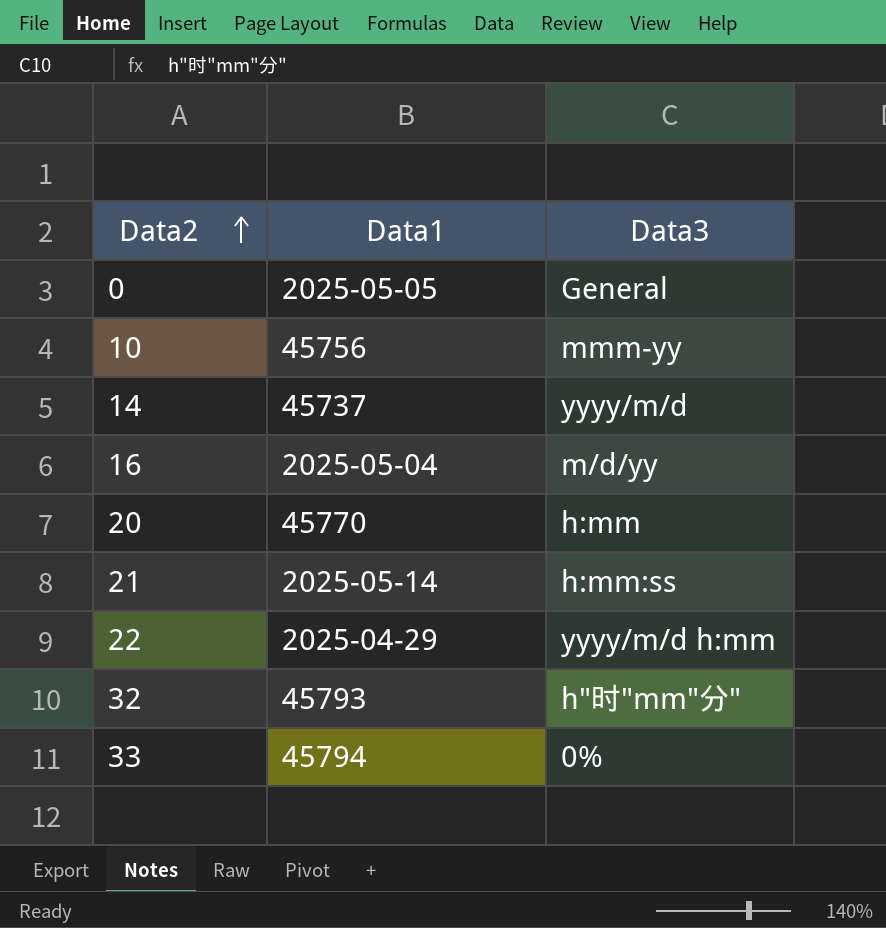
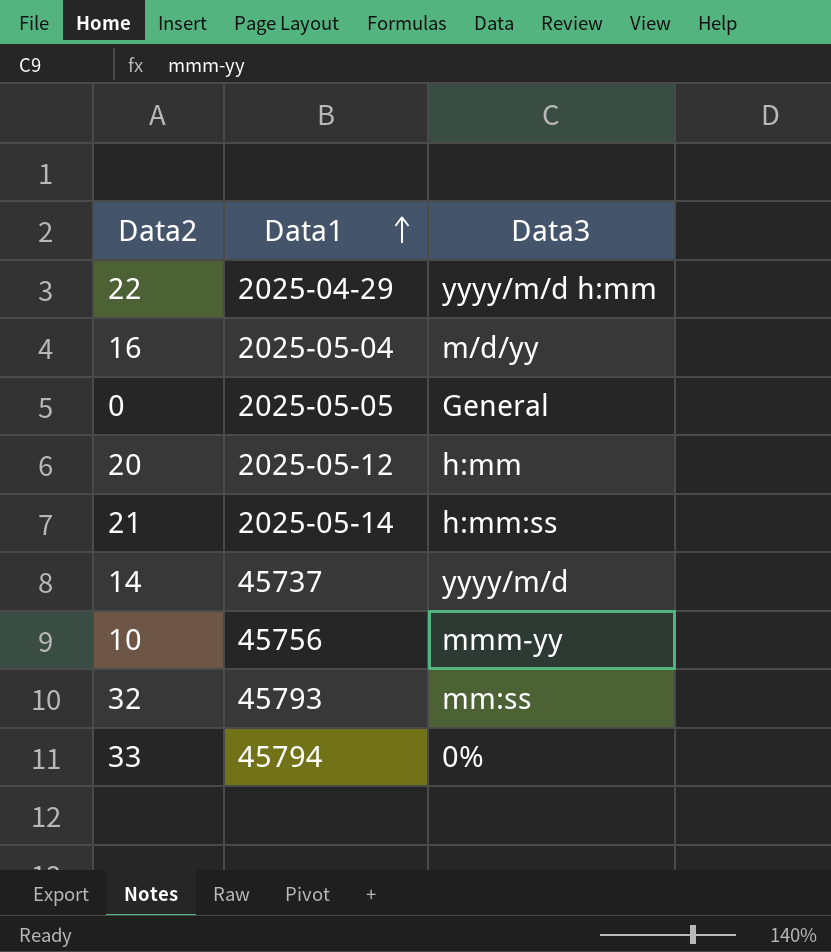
row order: Data2 ascending -> Data1 ascending
20 | Data1: 45770 -> 2025-05-12
32 | Data3: h"时"mm"分" -> mm:ss

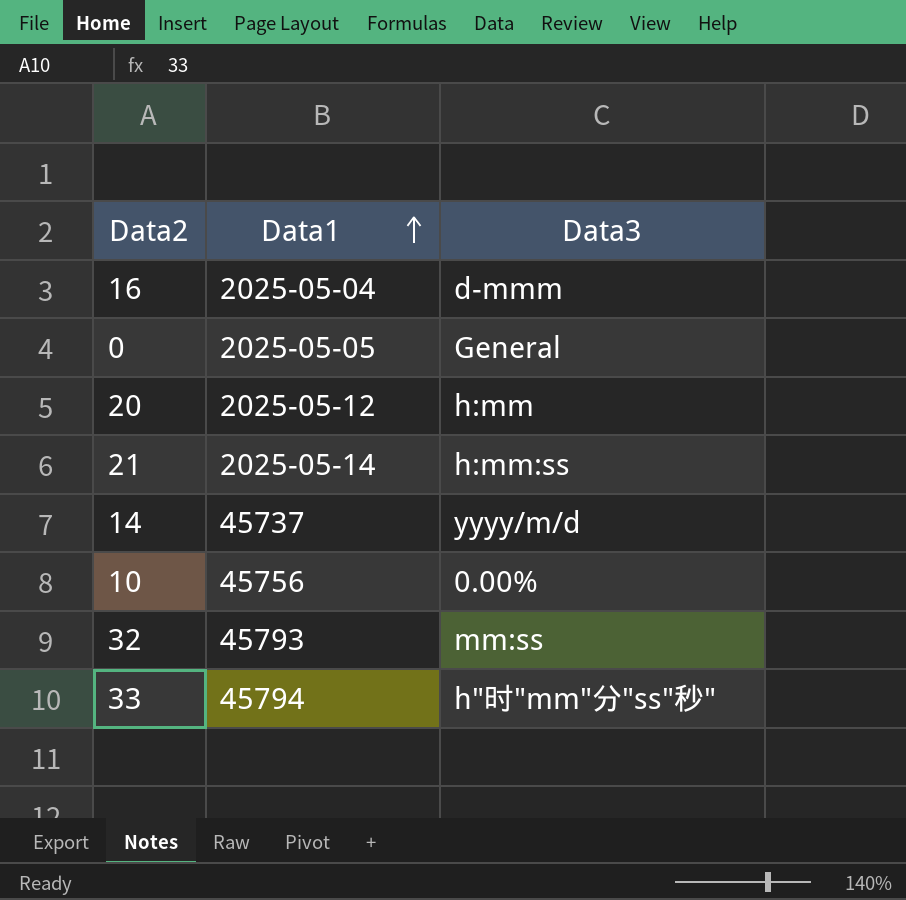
row 22: 2025-04-29 | yyyy/m/d h:mm -> none
16 | Data3: m/d/yy -> d-mmm
10 | Data3: mmm-yy -> 0.00%
33 | Data3: 0% -> h"时"mm"分"ss"秒"

